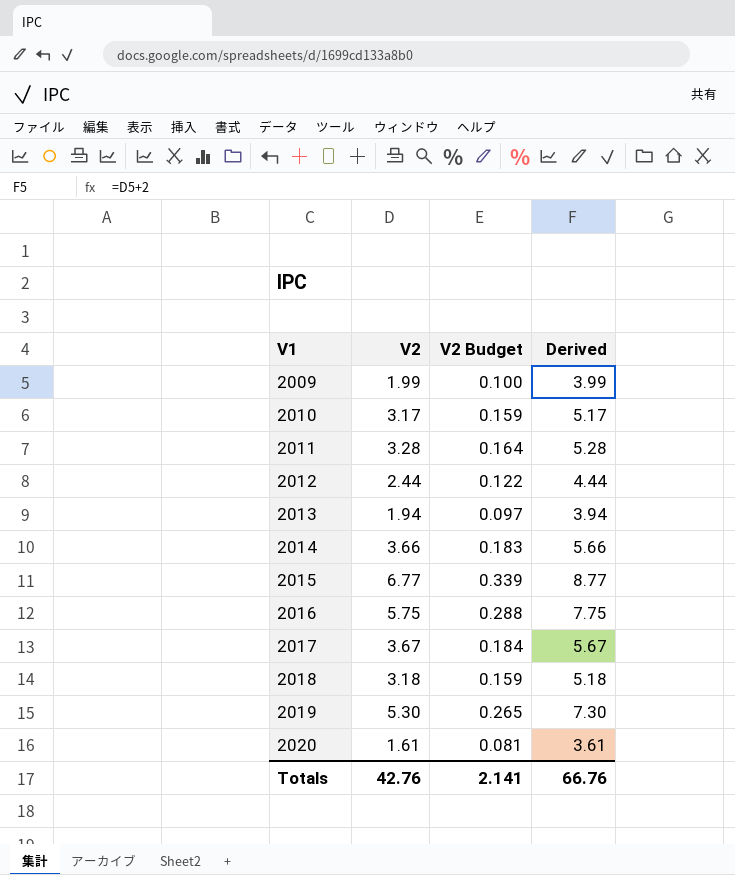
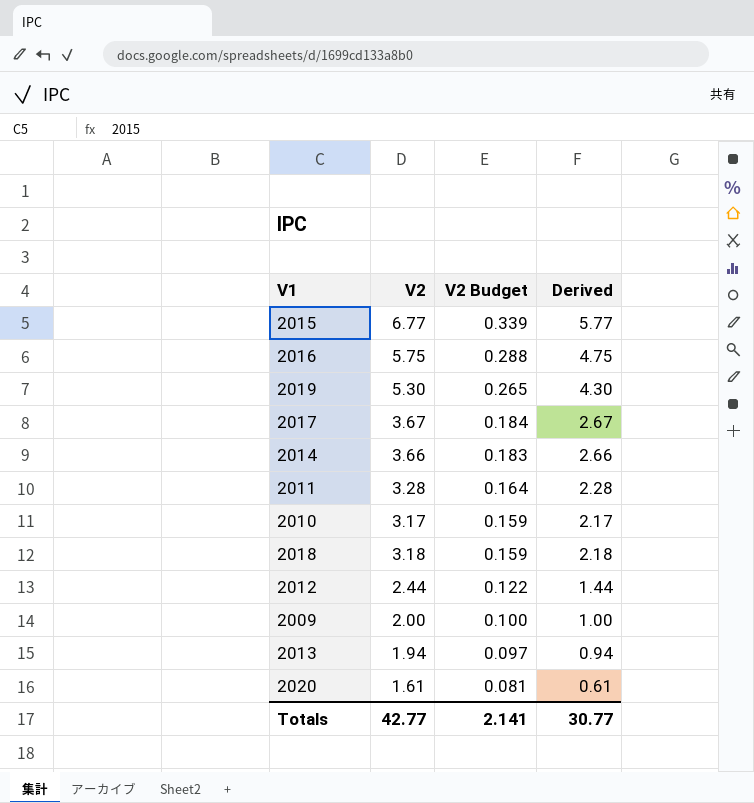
row order: V1 ascending -> V2 Budget descending
column Derived | formula: [V2] + 2 -> [V2] - 1
2009 | V2: 1.99 -> 2.00
Totals | V2: 42.76 -> 42.77
Totals | Derived: 66.76 -> 30.77

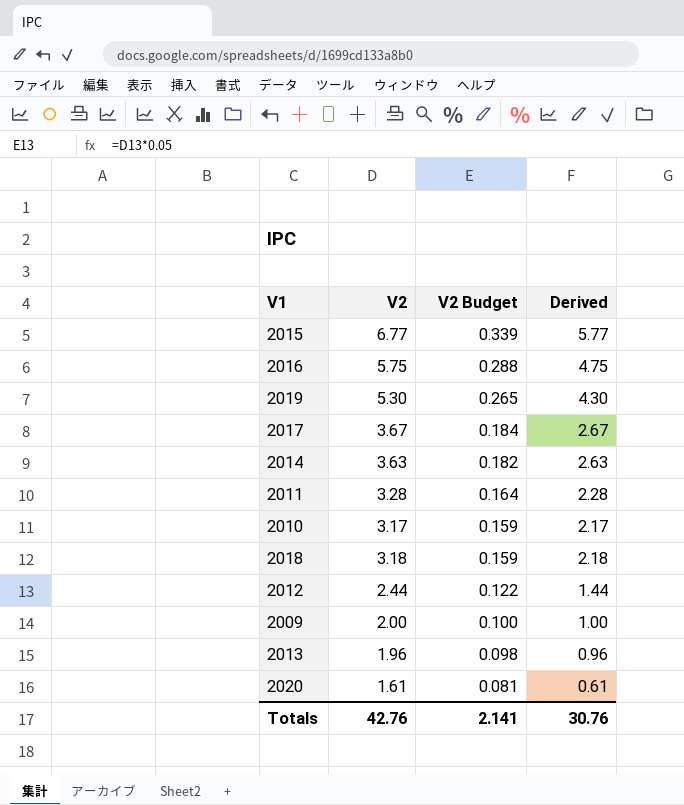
2014 | V2: 3.66 -> 3.63
2014 | V2 Budget: 0.183 -> 0.182
2014 | Derived: 2.66 -> 2.63
2013 | V2: 1.94 -> 1.96
2013 | V2 Budget: 0.097 -> 0.098
2013 | Derived: 0.94 -> 0.96
Totals | V2: 42.77 -> 42.76
Totals | Derived: 30.77 -> 30.76

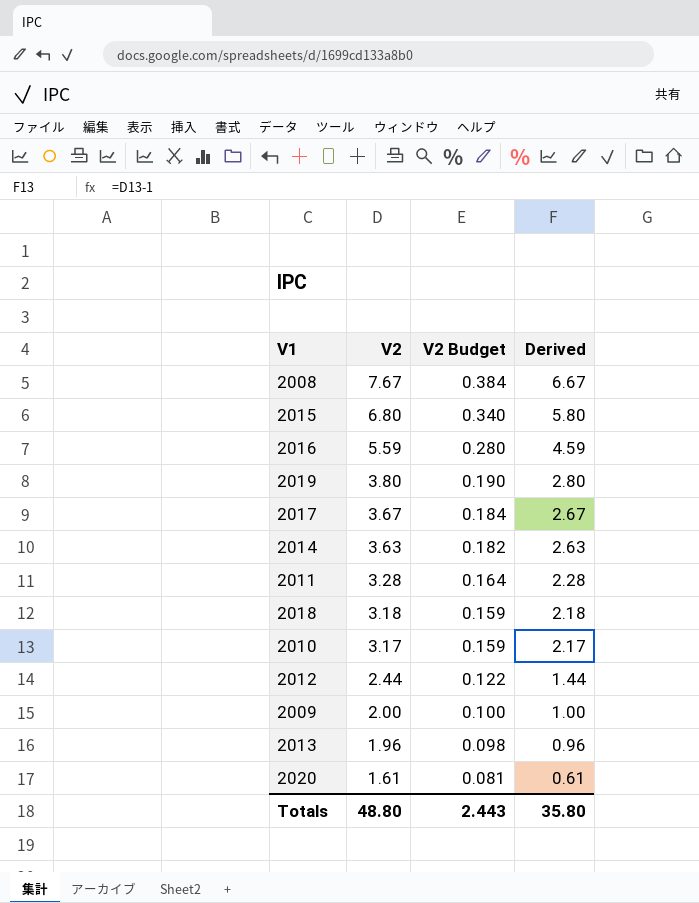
row order: V2 Budget descending -> V2 descending
row 2008: none -> 7.67 | 0.384 | 6.67
2015 | V2: 6.77 -> 6.80
2015 | V2 Budget: 0.339 -> 0.340
2015 | Derived: 5.77 -> 5.80
2016 | V2: 5.75 -> 5.59
2016 | V2 Budget: 0.288 -> 0.280
2016 | Derived: 4.75 -> 4.59
2019 | V2: 5.30 -> 3.80
2019 | V2 Budget: 0.265 -> 0.190
2019 | Derived: 4.30 -> 2.80
Totals | V2: 42.76 -> 48.80
Totals | V2 Budget: 2.141 -> 2.443
Totals | Derived: 30.76 -> 35.80

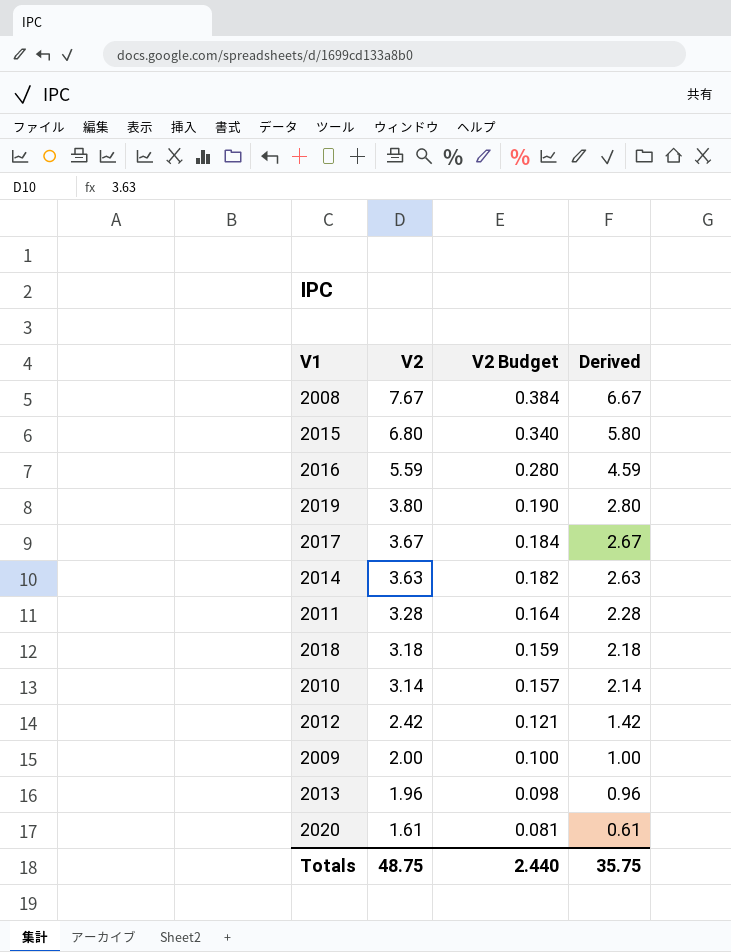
2010 | V2: 3.17 -> 3.14
2010 | V2 Budget: 0.159 -> 0.157
2010 | Derived: 2.17 -> 2.14
2012 | V2: 2.44 -> 2.42
2012 | V2 Budget: 0.122 -> 0.121
2012 | Derived: 1.44 -> 1.42
Totals | V2: 48.80 -> 48.75
Totals | V2 Budget: 2.443 -> 2.440
Totals | Derived: 35.80 -> 35.75

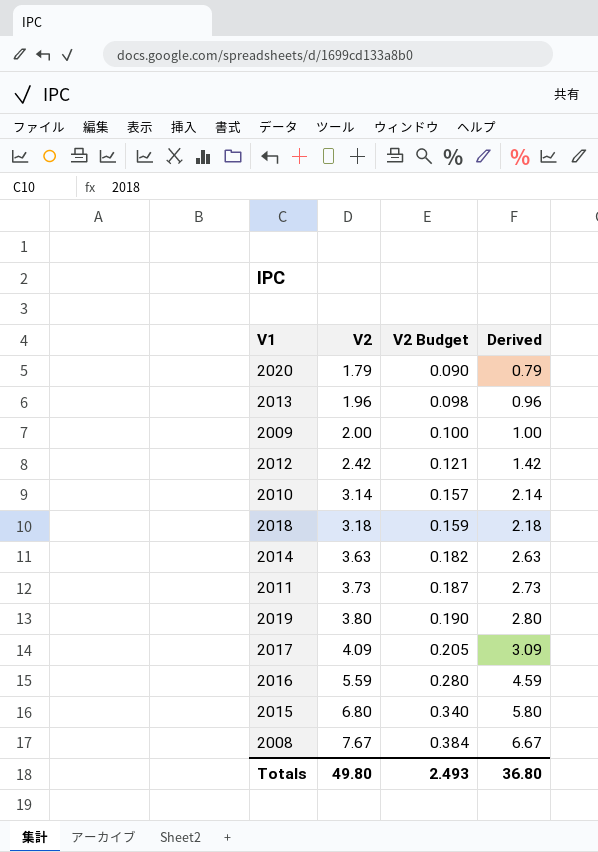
row order: V2 descending -> V2 ascending
2020 | V2: 1.61 -> 1.79
2020 | V2 Budget: 0.081 -> 0.090
2020 | Derived: 0.61 -> 0.79
2011 | V2: 3.28 -> 3.73
2011 | V2 Budget: 0.164 -> 0.187
2011 | Derived: 2.28 -> 2.73
2017 | V2: 3.67 -> 4.09
2017 | V2 Budget: 0.184 -> 0.205
2017 | Derived: 2.67 -> 3.09
Totals | V2: 48.75 -> 49.80
Totals | V2 Budget: 2.440 -> 2.493
Totals | Derived: 35.75 -> 36.80

